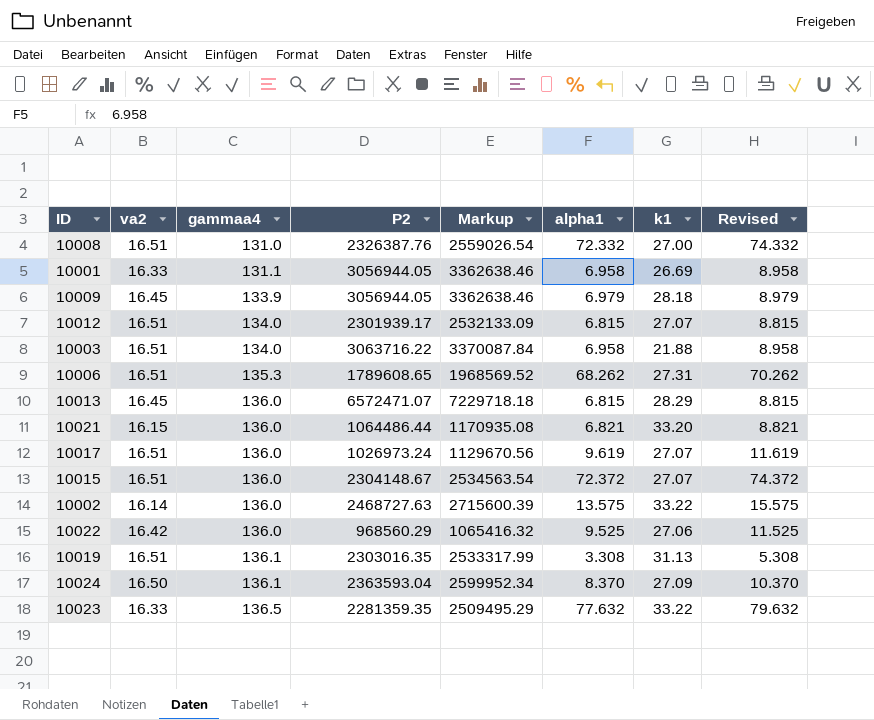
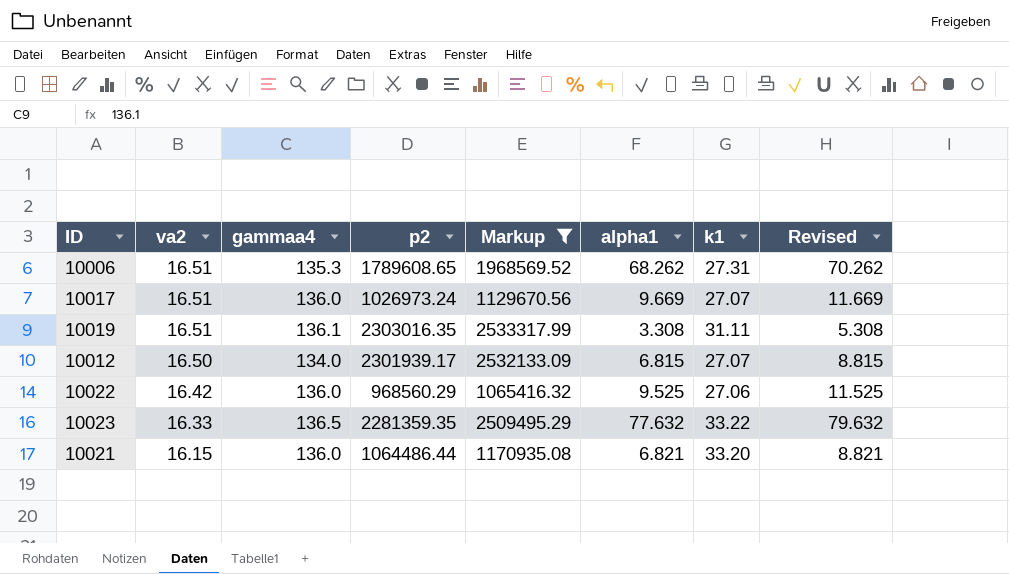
filter: none -> Markup <= 2533317.99
row order: gammaa4 ascending -> va2 descending
column name: P2 -> p2
10017 | alpha1: 9.619 -> 9.669
10017 | Revised: 11.619 -> 11.669
10019 | k1: 31.13 -> 31.11
10012 | va2: 16.51 -> 16.50

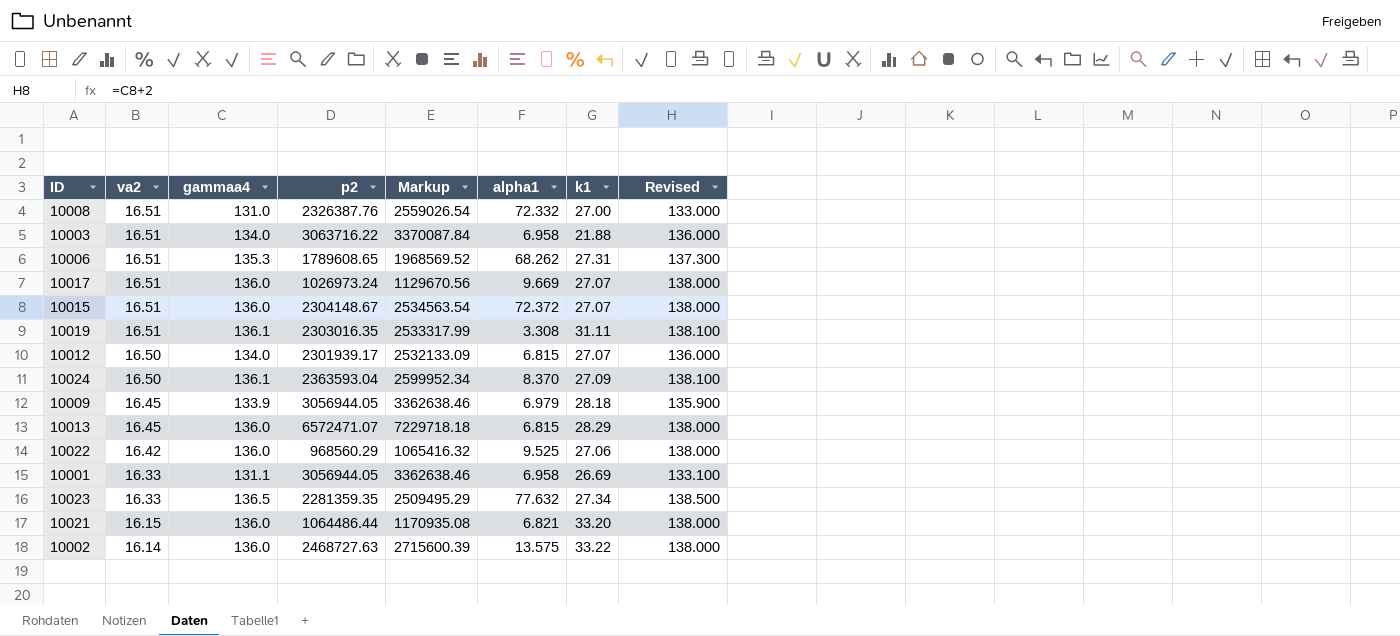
filter: Markup <= 2533317.99 -> none
column Revised | formula: [alpha1] + 2 -> [gammaa4] + 2
10023 | k1: 33.22 -> 27.34

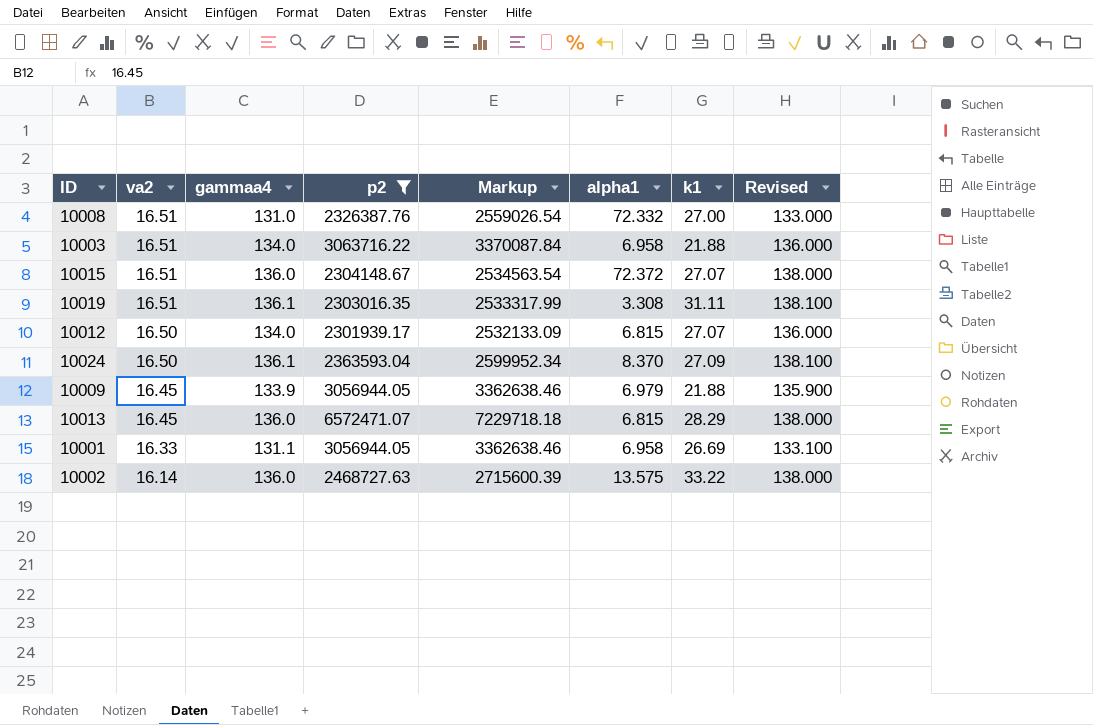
filter: none -> p2 >= 2301939.17
10009 | k1: 28.18 -> 21.88

